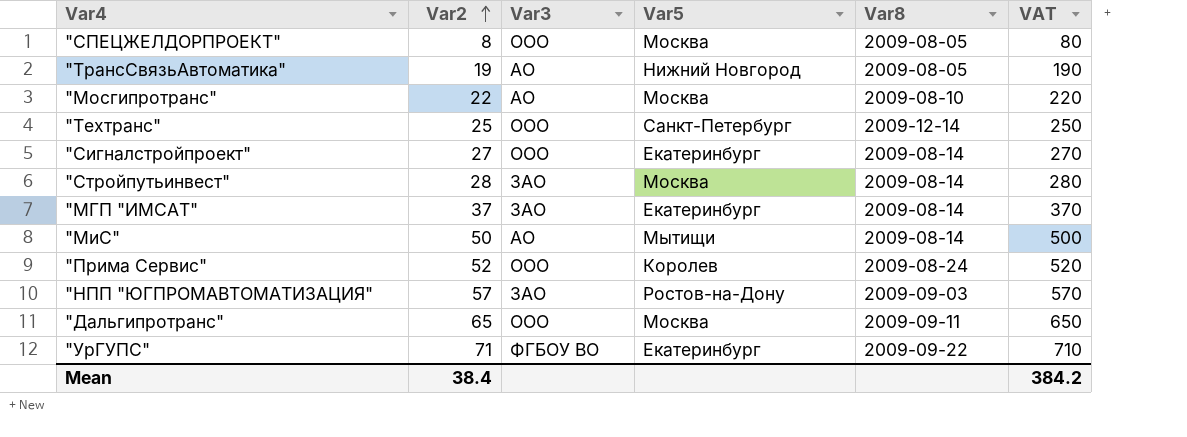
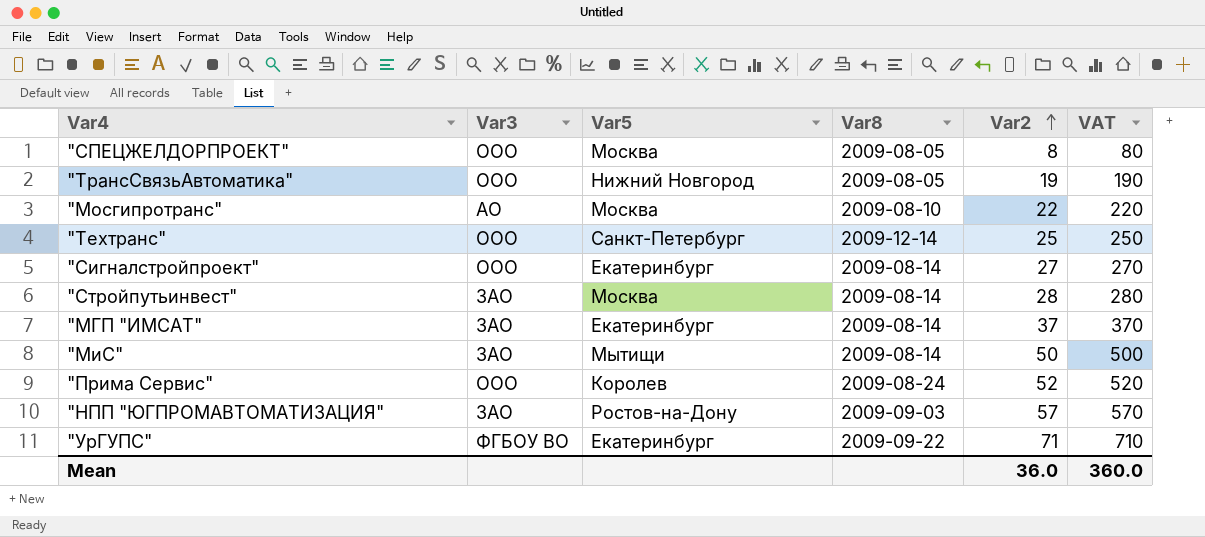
column Var2 | position: 2 -> 5
row "Дальгипротранс": 65 | ООО | Москва | 2009-09-11 | 650 -> none
"ТрансСвязьАвтоматика" | Var3: АО -> ООО
"МиС" | Var3: АО -> ЗАО
Mean | Var2: 38.4 -> 36.0
Mean | VAT: 384.2 -> 360.0

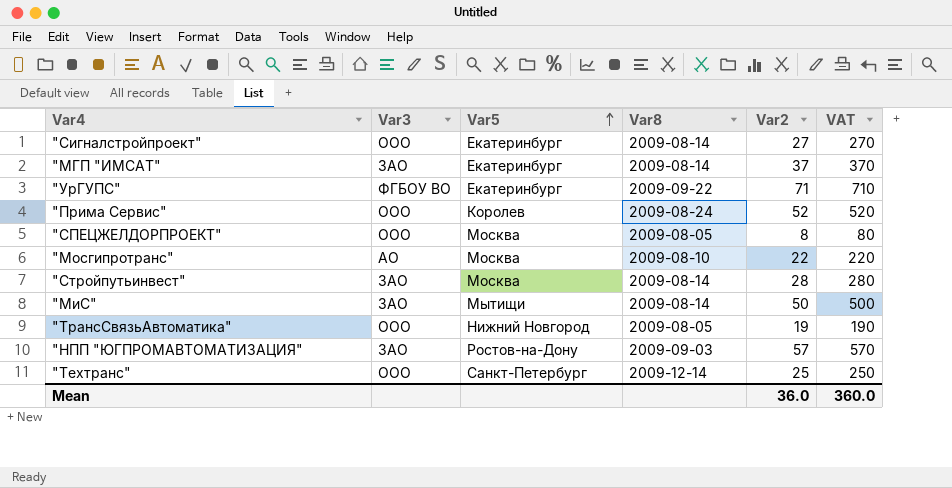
row order: Var2 ascending -> Var5 ascending

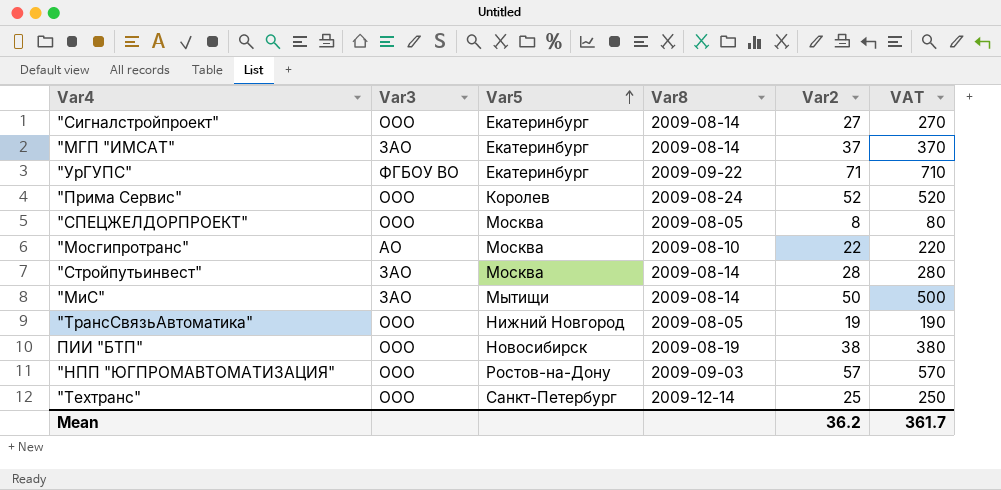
row ПИИ "БТП": none -> ООО | Новосибирск | 2009-08-19 | 38 | 380
"НПП "ЮГПРОМАВТОМАТИЗАЦИЯ" | Var3: ЗАО -> ООО
Mean | Var2: 36.0 -> 36.2
Mean | VAT: 360.0 -> 361.7

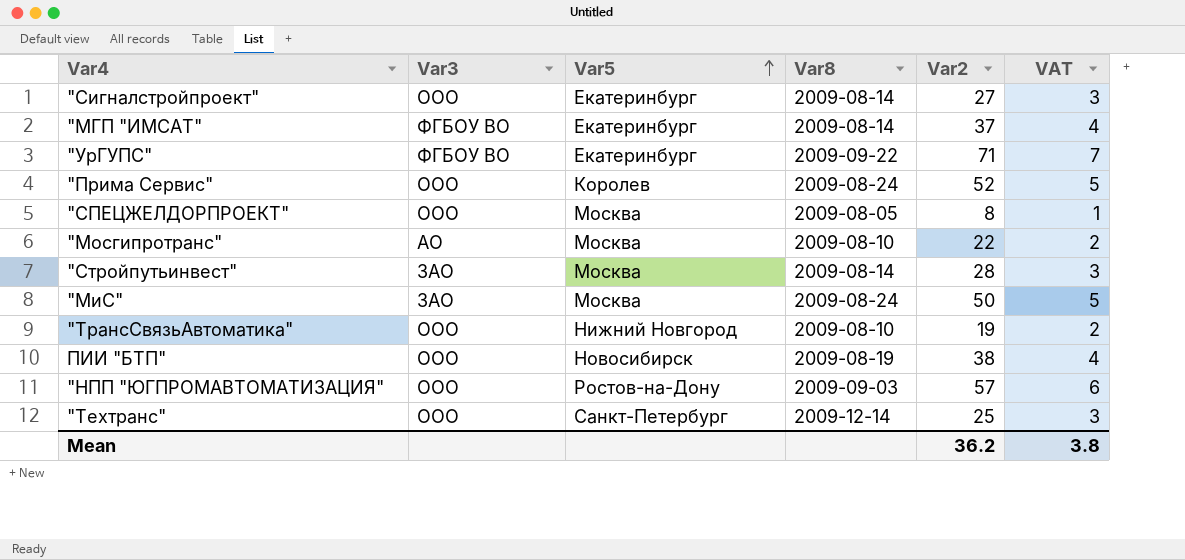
column VAT | formula: [Var2] * 10 -> [Var2] * 0.1
"МГП "ИМСАТ" | Var3: ЗАО -> ФГБОУ ВО
"МиС" | Var5: Мытищи -> Москва
"МиС" | Var8: 2009-08-14 -> 2009-08-24
"ТрансСвязьАвтоматика" | Var8: 2009-08-05 -> 2009-08-10
Mean | VAT: 361.7 -> 3.8

